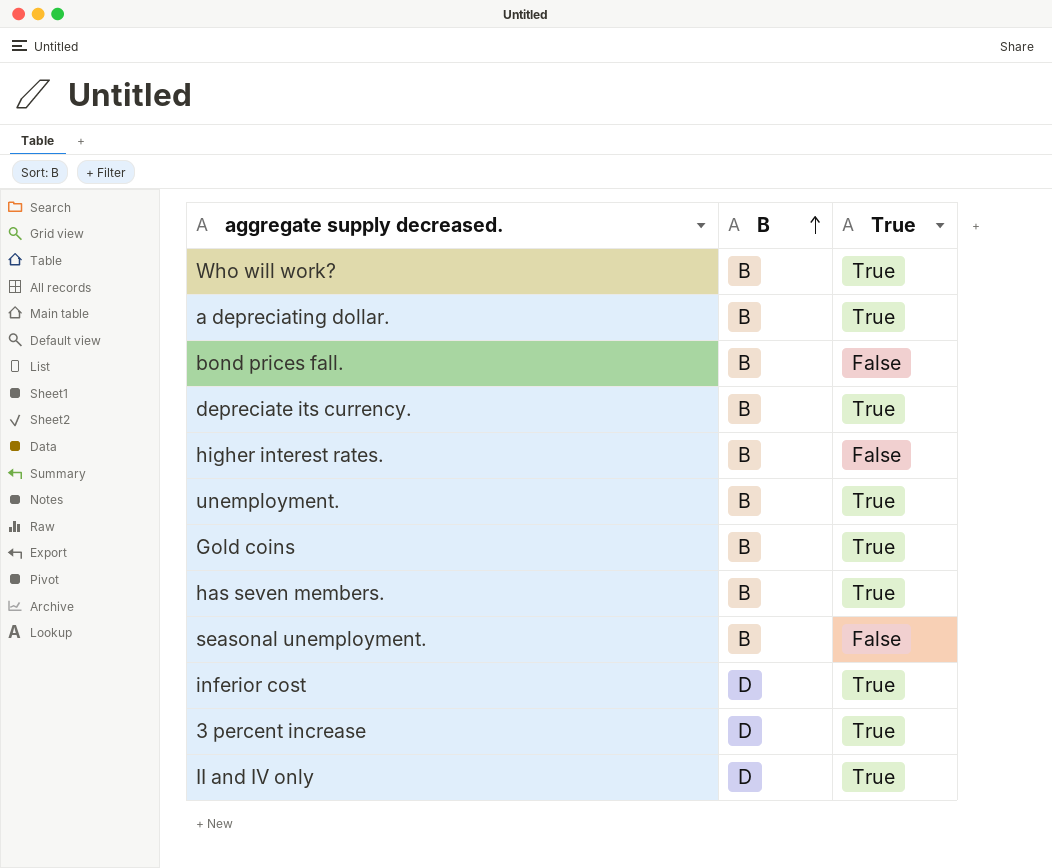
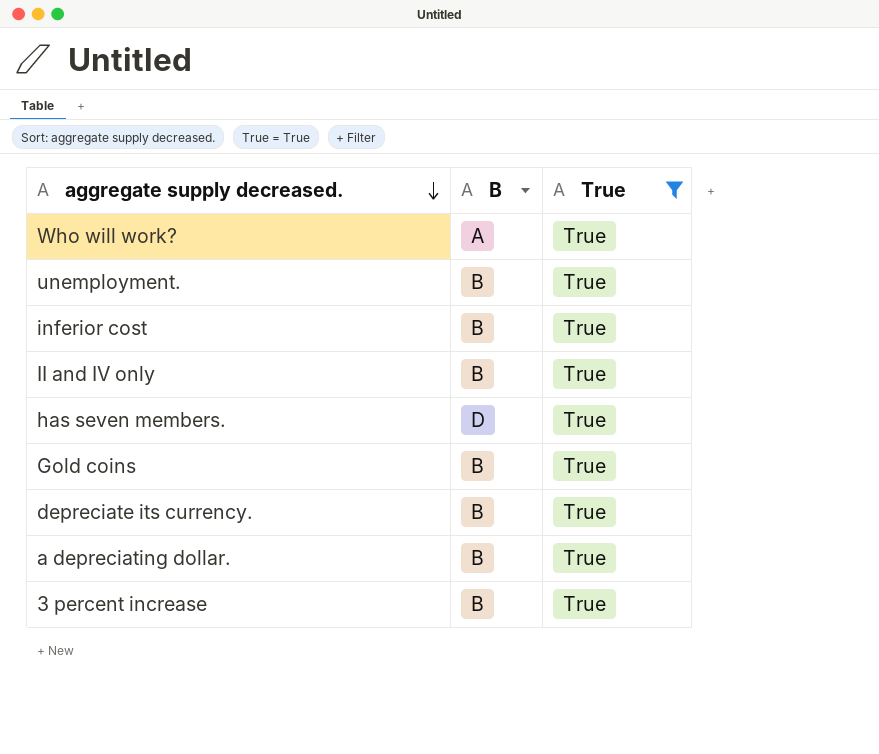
filter: none -> True = True
row order: B ascending -> aggregate supply decreased. descending
Who will work? | B: B -> A
inferior cost | B: D -> B
II and IV only | B: D -> B
has seven members. | B: B -> D
3 percent increase | B: D -> B

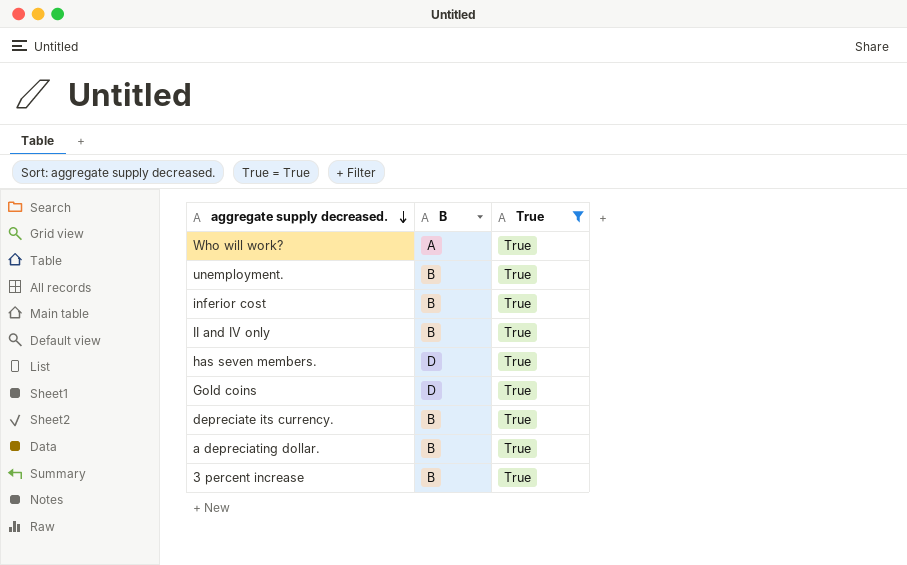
Gold coins | B: B -> D

